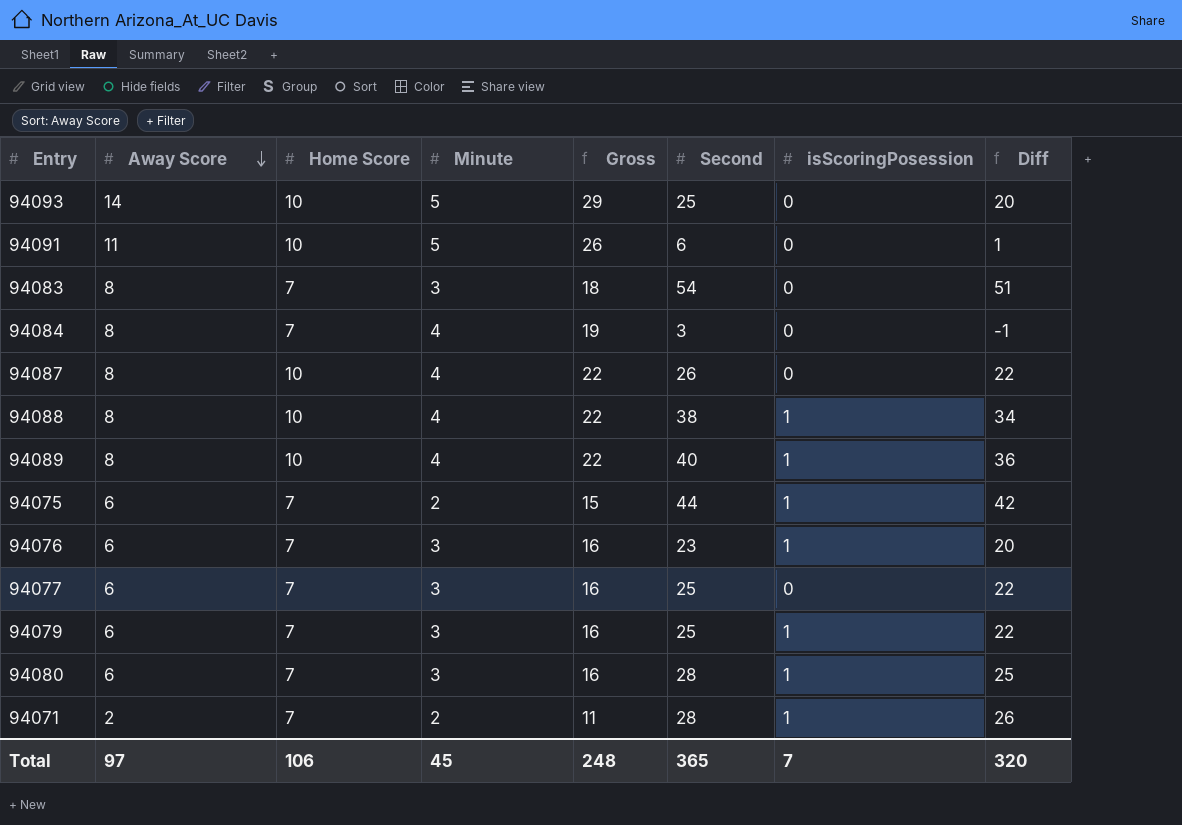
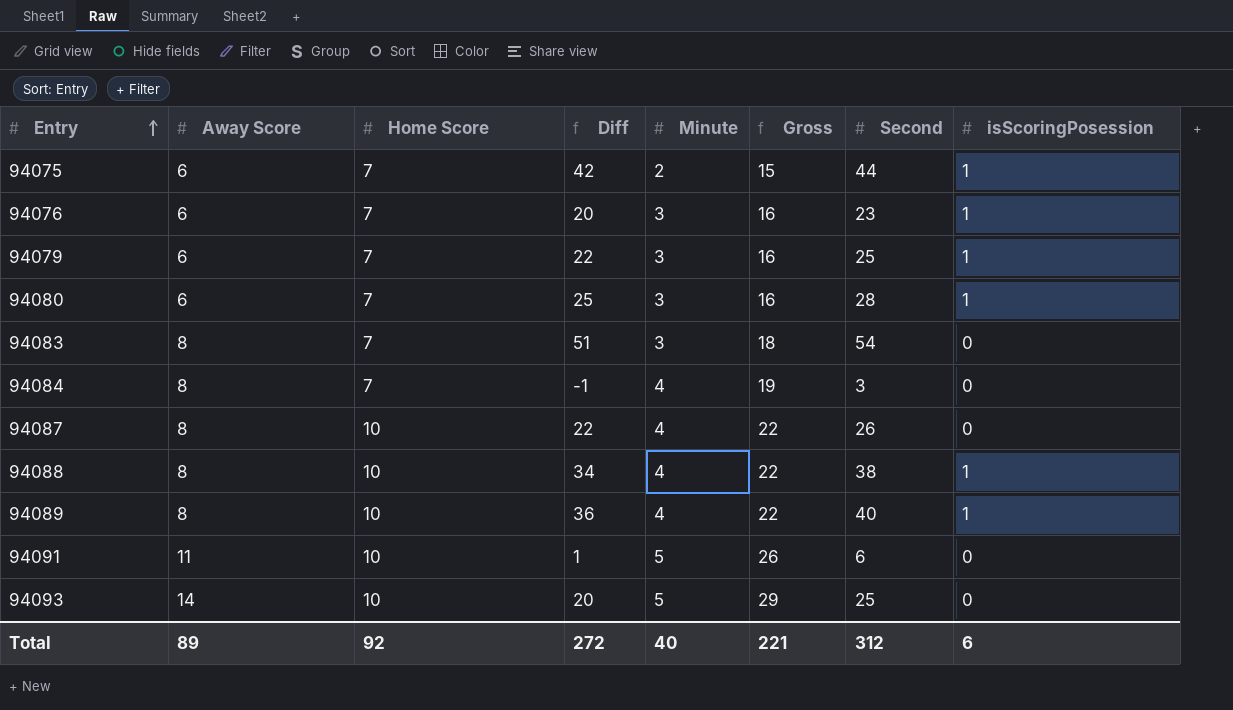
row order: Away Score descending -> Entry ascending
column Diff | position: 8 -> 4
row 94077: 6 | 7 | 3 | 16 | 25 | 0 | 22 -> none
row 94071: 2 | 7 | 2 | 11 | 28 | 1 | 26 -> none
Total | Away Score: 97 -> 89
Total | Home Score: 106 -> 92
Total | Diff: 320 -> 272
Total | Minute: 45 -> 40
Total | Gross: 248 -> 221
Total | Second: 365 -> 312
Total | isScoringPosession: 7 -> 6

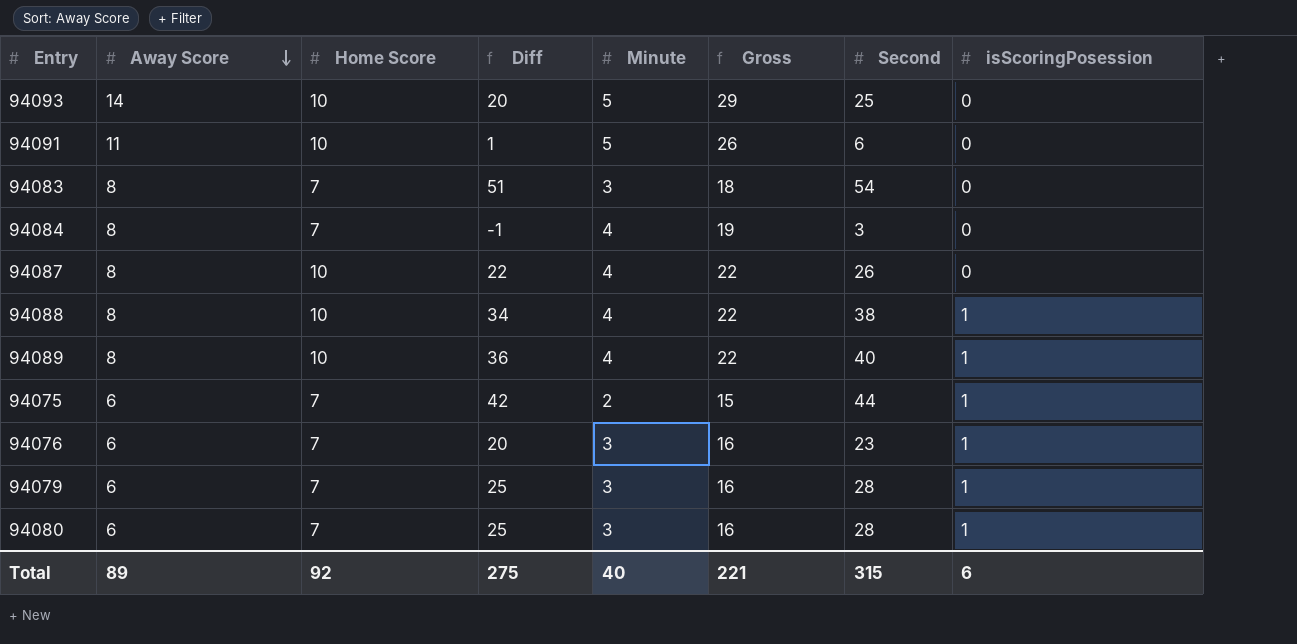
row order: Entry ascending -> Away Score descending
94079 | Diff: 22 -> 25
94079 | Second: 25 -> 28
Total | Diff: 272 -> 275
Total | Second: 312 -> 315

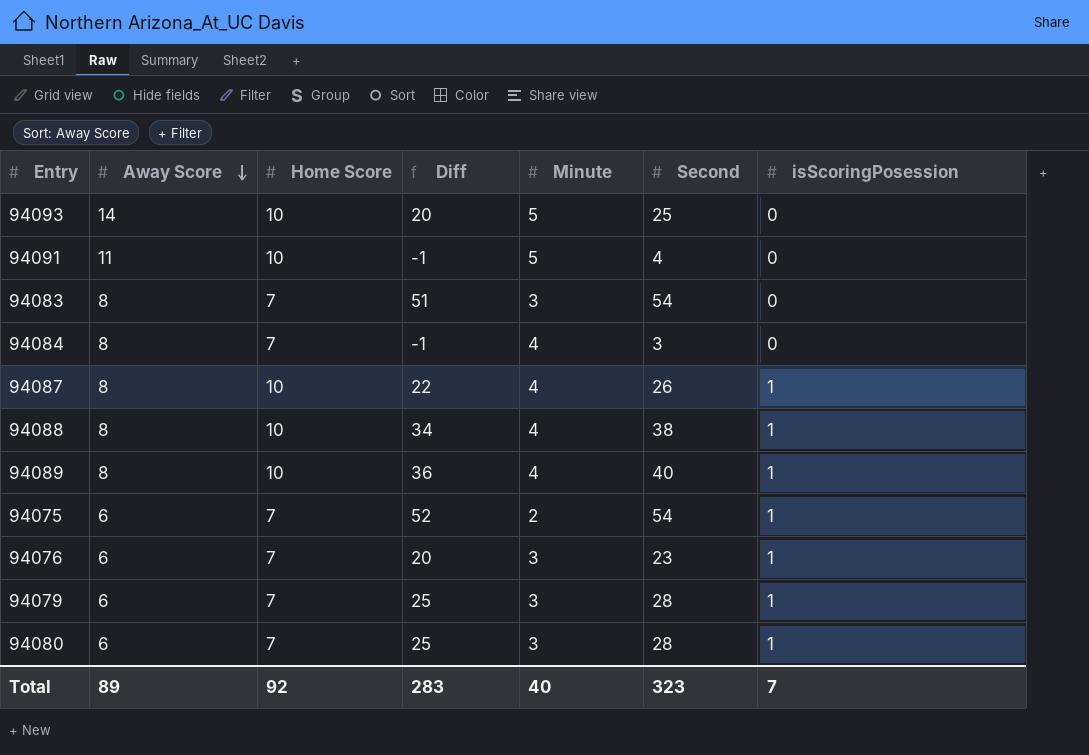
column Gross | formula: [Away Score] + [Home Score] + [Minute] -> none
94091 | Diff: 1 -> -1
94091 | Second: 6 -> 4
94087 | isScoringPosession: 0 -> 1
94075 | Diff: 42 -> 52
94075 | Second: 44 -> 54
Total | Diff: 275 -> 283
Total | Second: 315 -> 323
Total | isScoringPosession: 6 -> 7

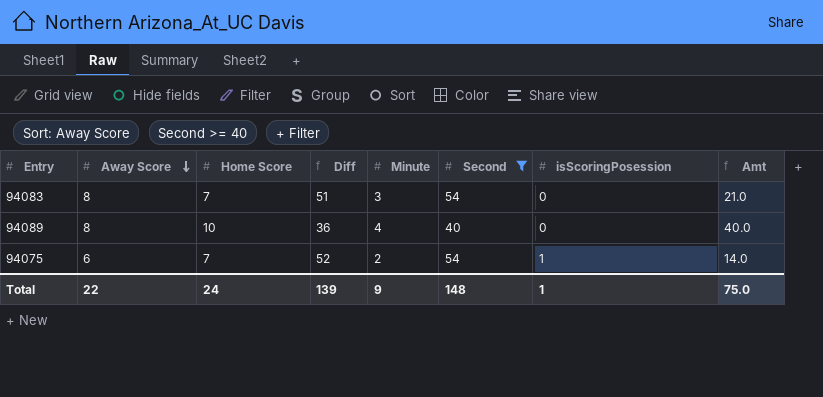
filter: none -> Second >= 40
column Amt | formula: none -> [Home Score] * [Minute]
94089 | isScoringPosession: 1 -> 0
Total | Away Score: 89 -> 22
Total | Home Score: 92 -> 24
Total | Diff: 283 -> 139
Total | Minute: 40 -> 9
Total | Second: 323 -> 148
Total | isScoringPosession: 7 -> 1

